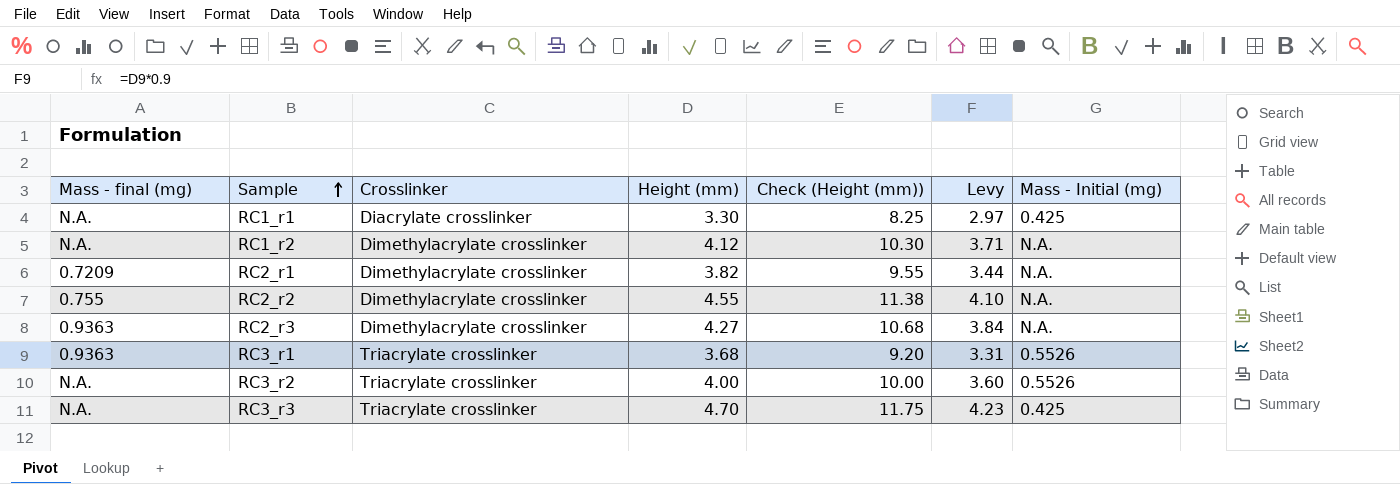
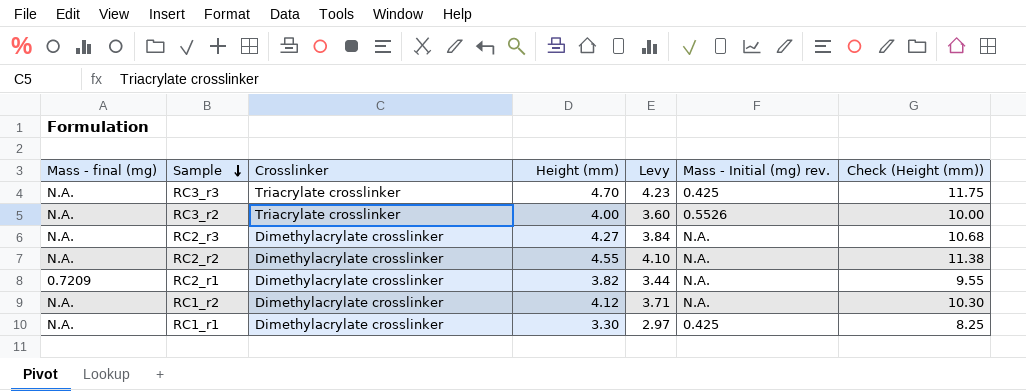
row order: Sample ascending -> Sample descending
column name: Mass - Initial (mg) -> Mass - Initial (mg) rev.
column Check (Height (mm)) | position: 5 -> 7
row RC3_r1: 0.9363 | Triacrylate crosslinker | 3.68 | 9.20 | 3.31 | 0.5526 -> none
RC2_r3 | Mass - final (mg): 0.9363 -> N.A.
RC2_r2 | Mass - final (mg): 0.755 -> N.A.
RC1_r1 | Crosslinker: Diacrylate crosslinker -> Dimethylacrylate crosslinker

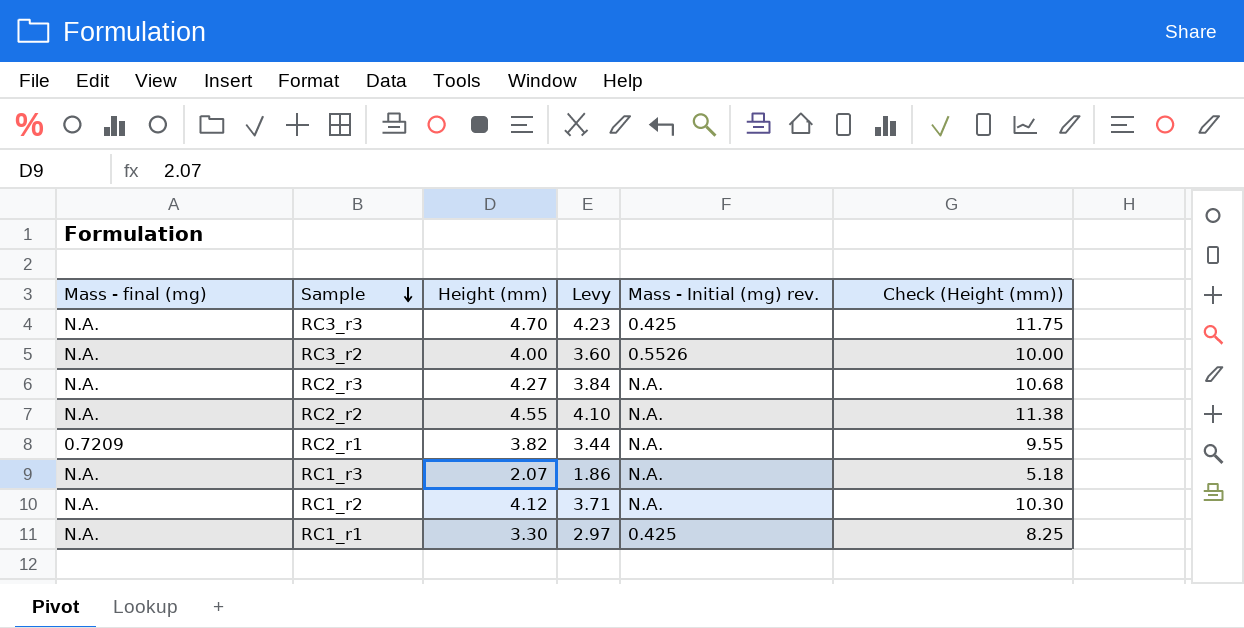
column Crosslinker | position: 3 -> none
row RC1_r3: none -> N.A. | 2.07 | 1.86 | N.A. | 5.18

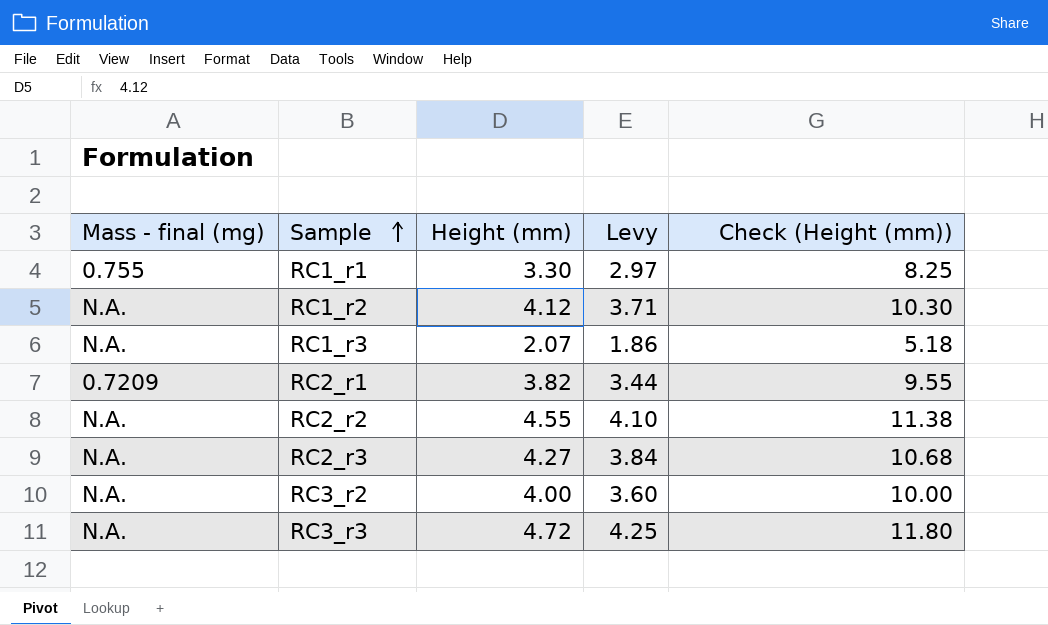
row order: Sample descending -> Sample ascending
column Mass - Initial (mg) rev. | position: 5 -> none
RC1_r1 | Mass - final (mg): N.A. -> 0.755
RC3_r3 | Height (mm): 4.70 -> 4.72
RC3_r3 | Levy: 4.23 -> 4.25
RC3_r3 | Check (Height (mm)): 11.75 -> 11.80

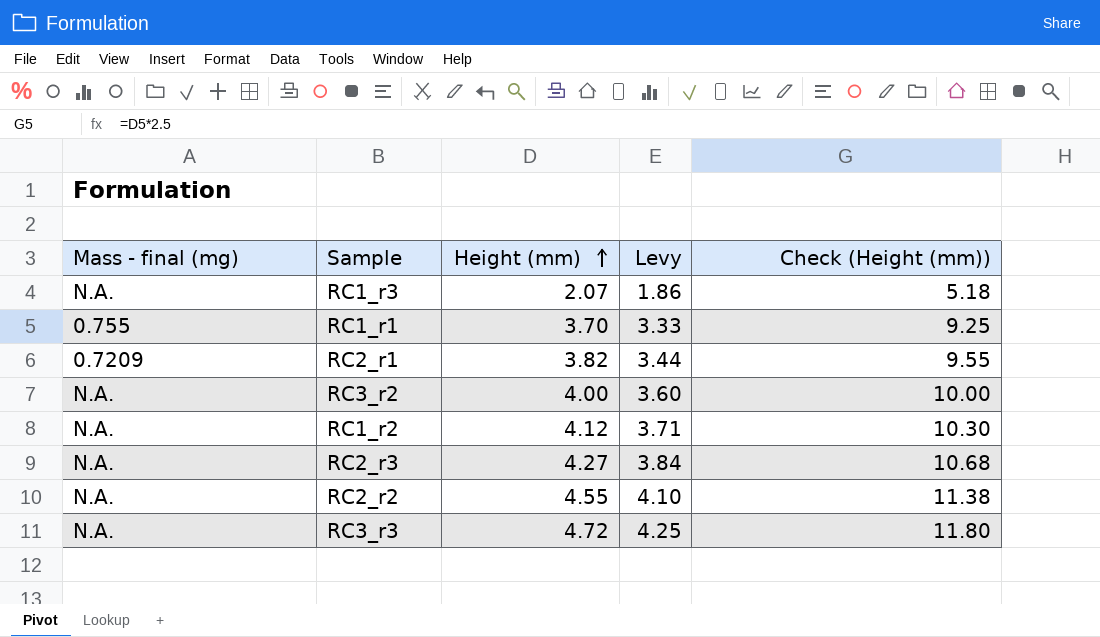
row order: Sample ascending -> Height (mm) ascending
RC1_r1 | Height (mm): 3.30 -> 3.70
RC1_r1 | Levy: 2.97 -> 3.33
RC1_r1 | Check (Height (mm)): 8.25 -> 9.25

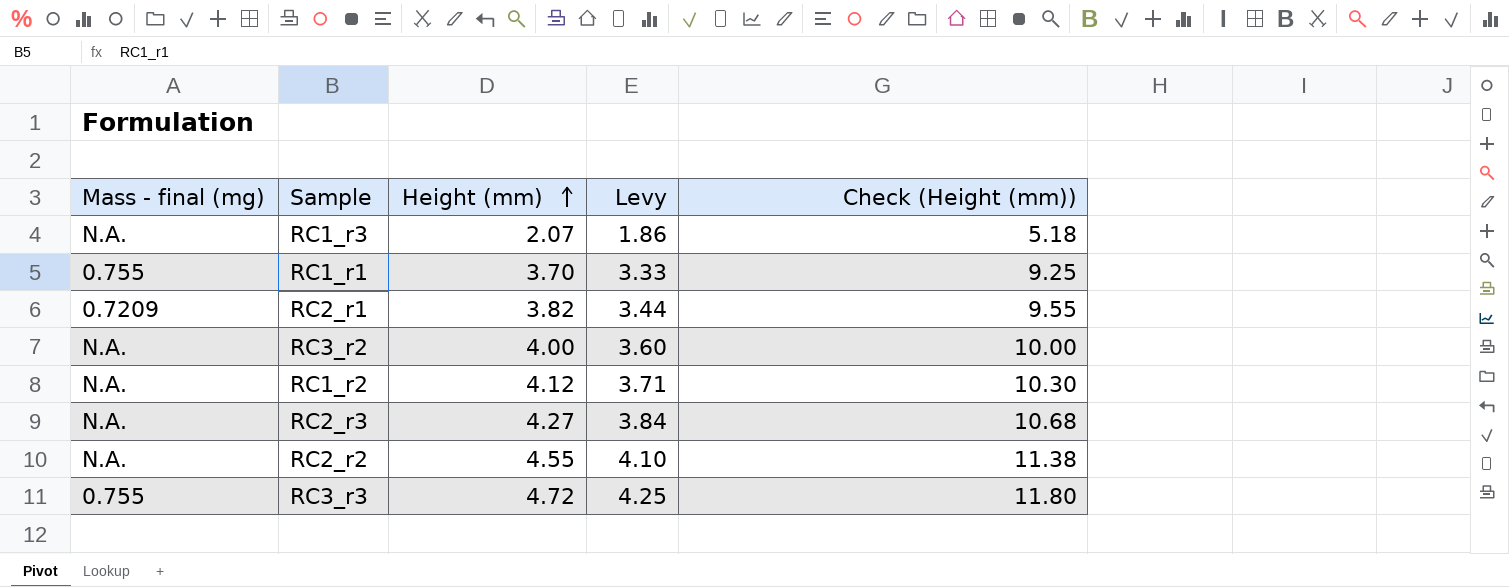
RC3_r3 | Mass - final (mg): N.A. -> 0.755

